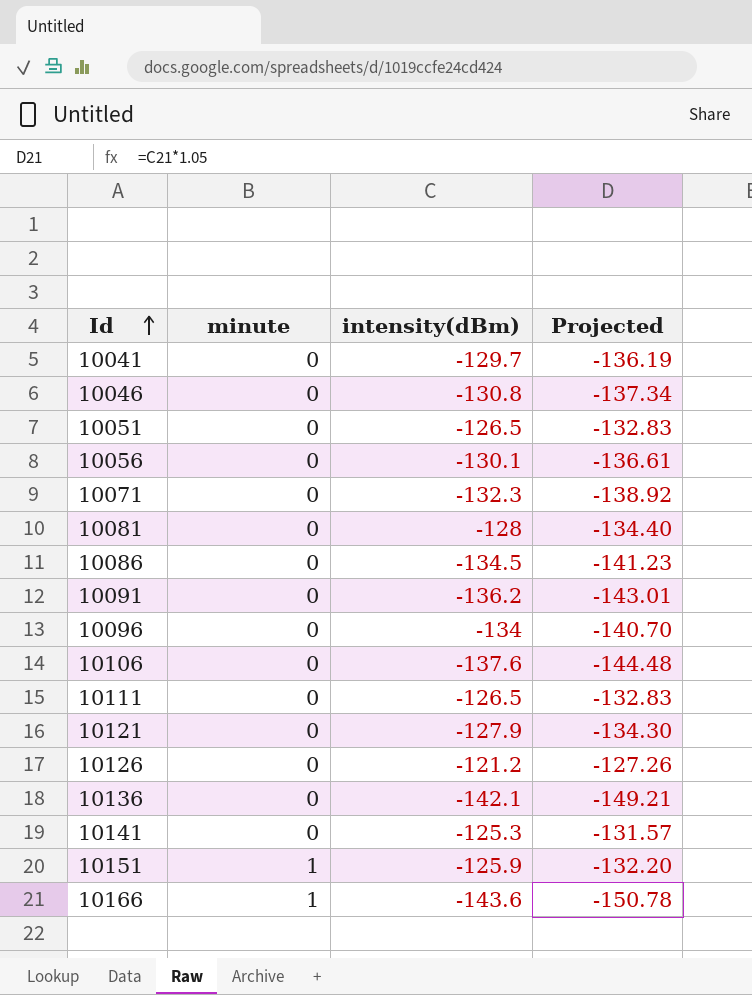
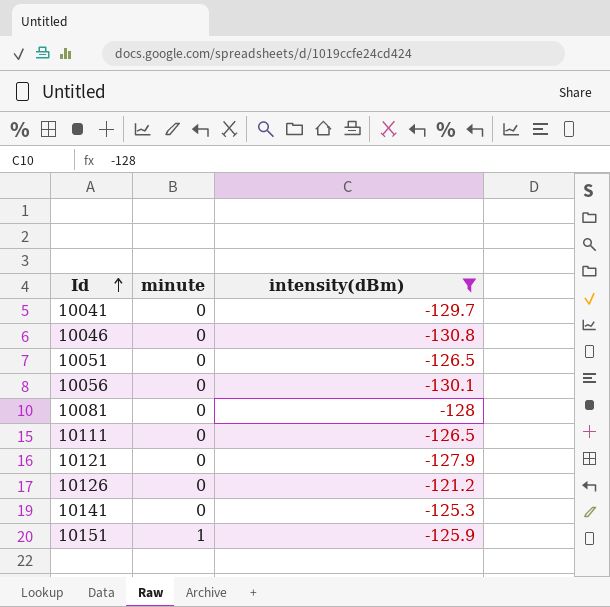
filter: none -> intensity(dBm) >= -130.8
column Projected | formula: [intensity(dBm)] * 1.05 -> none

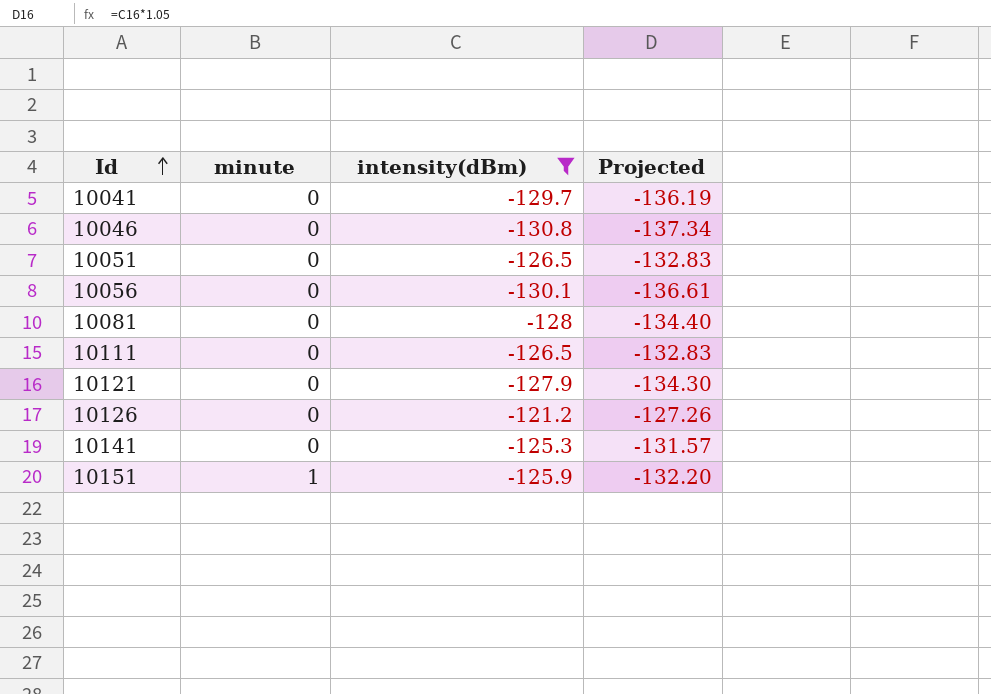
column Projected | formula: none -> [intensity(dBm)] * 1.05

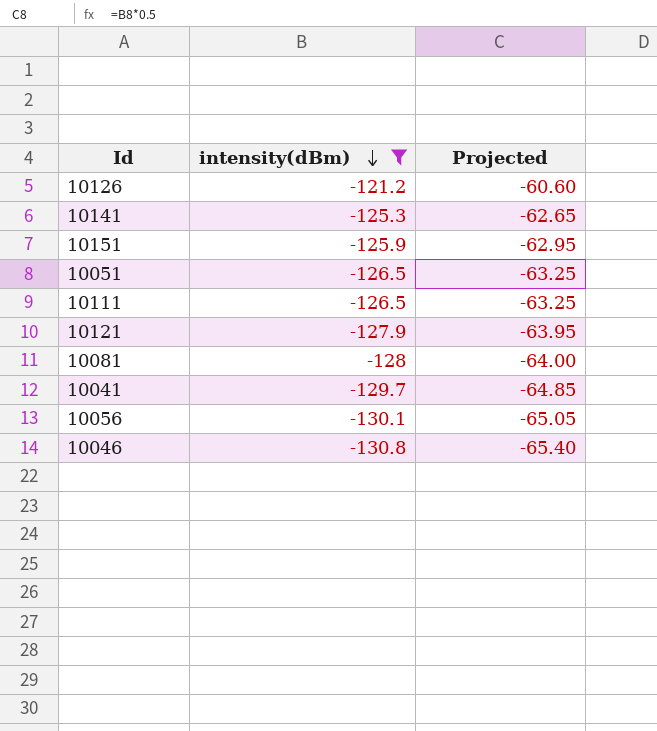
row order: Id ascending -> intensity(dBm) descending
column minute | position: 2 -> none
column Projected | formula: [intensity(dBm)] * 1.05 -> [intensity(dBm)] * 0.5

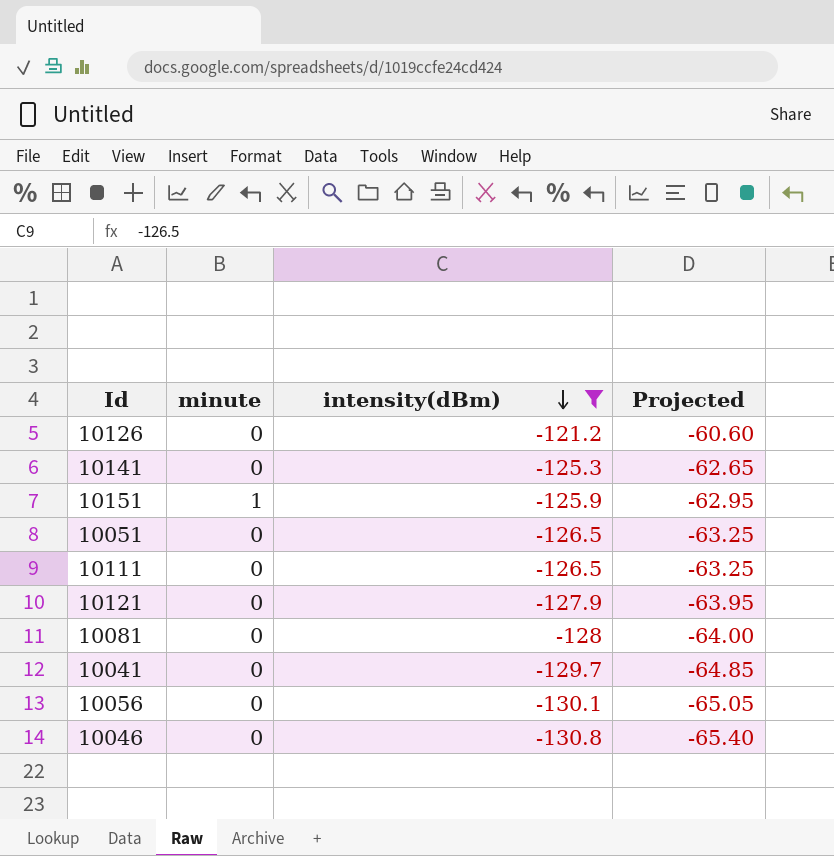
column minute | position: none -> 2

